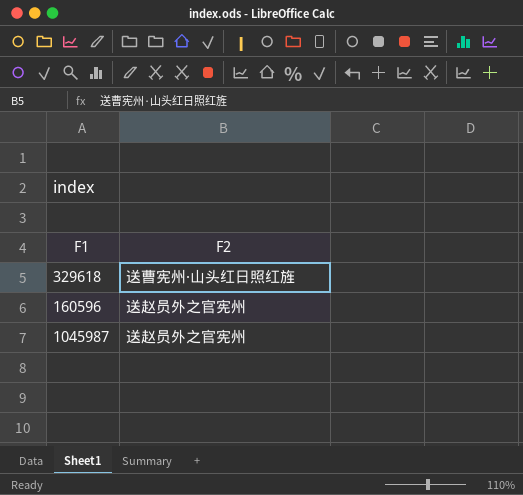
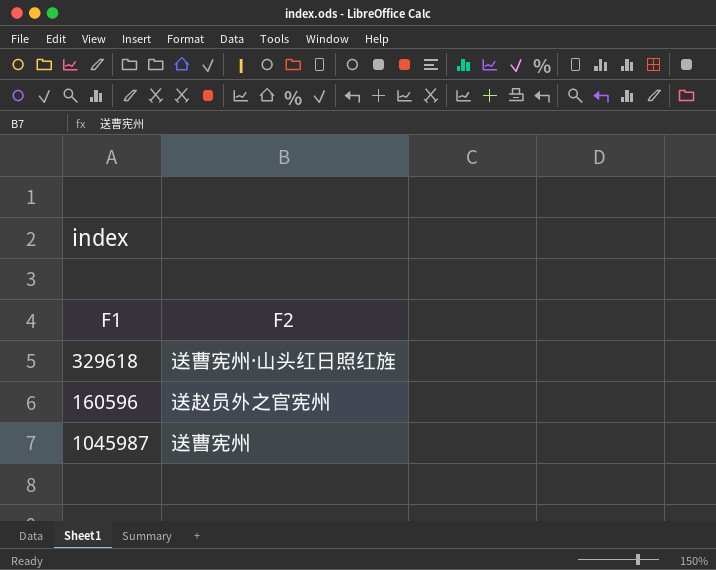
1045987 | F2: 送赵员外之官宪州 -> 送曹宪州

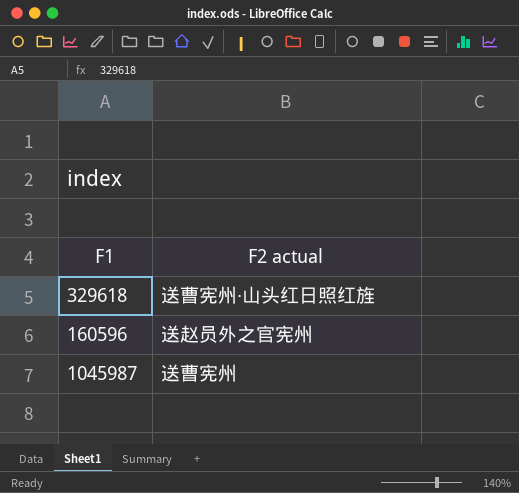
column name: F2 -> F2 actual

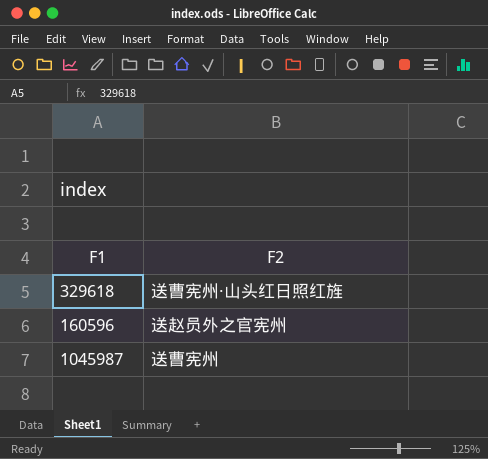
column name: F2 actual -> F2

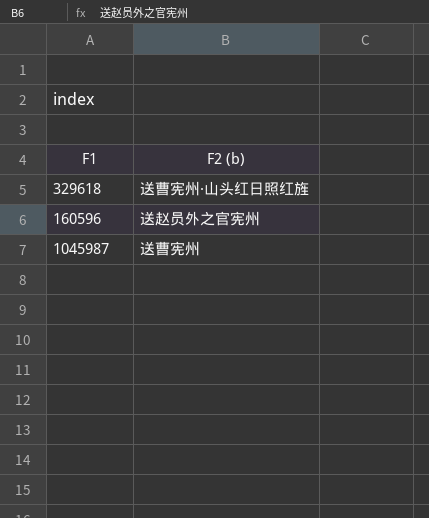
column name: F2 -> F2 (b)

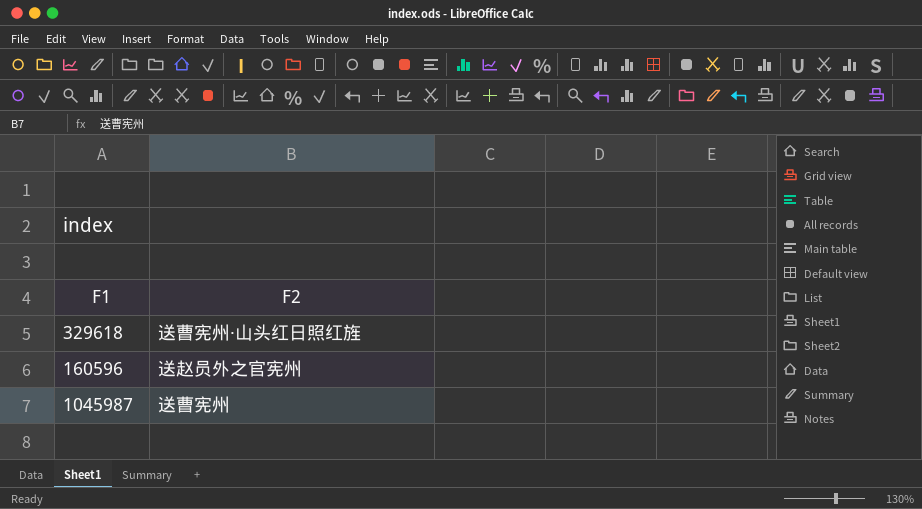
column name: F2 (b) -> F2

